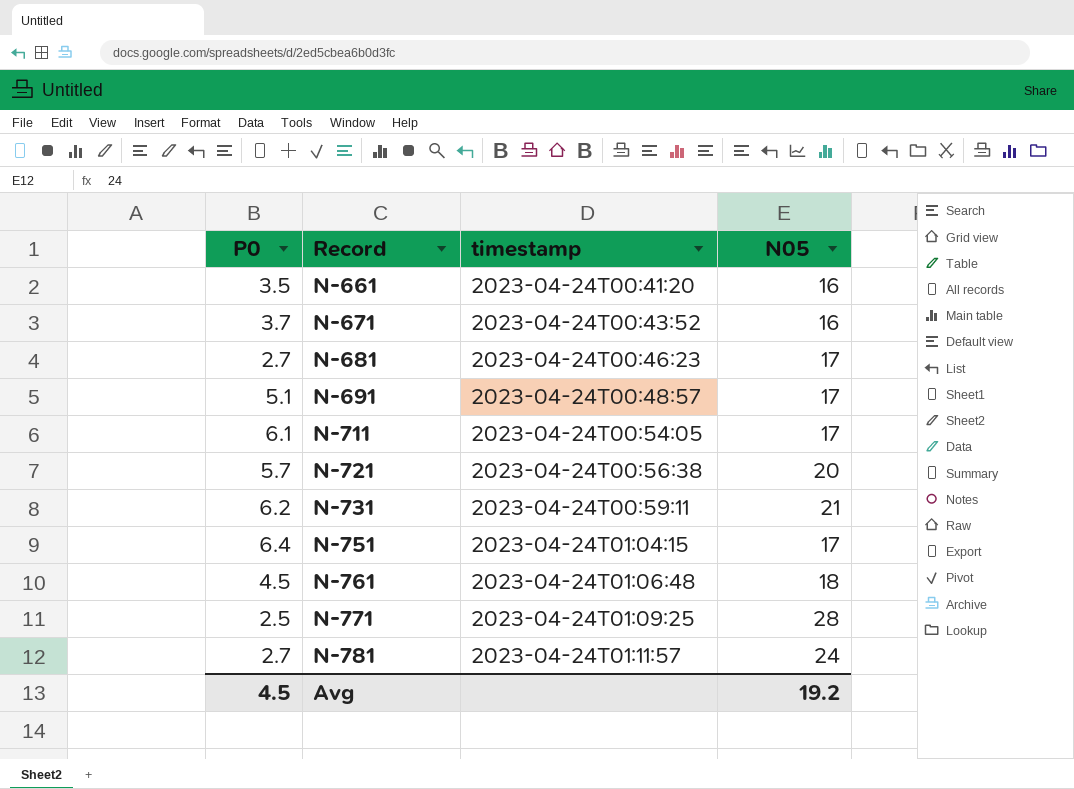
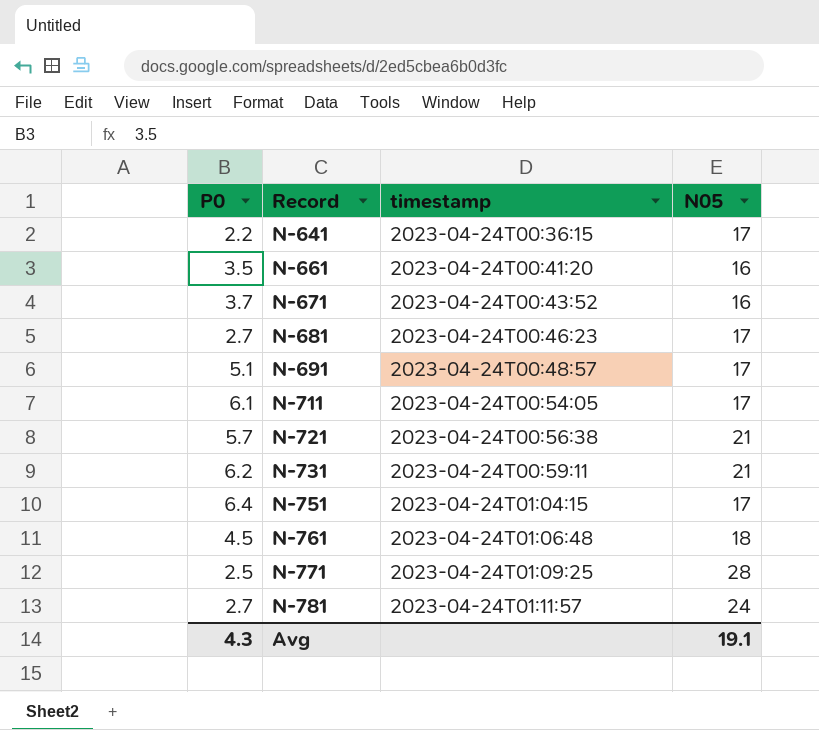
row N-641: none -> 2.2 | 2023-04-24T00:36:15 | 17
N-721 | N05: 20 -> 21
Avg | P0: 4.5 -> 4.3
Avg | N05: 19.2 -> 19.1

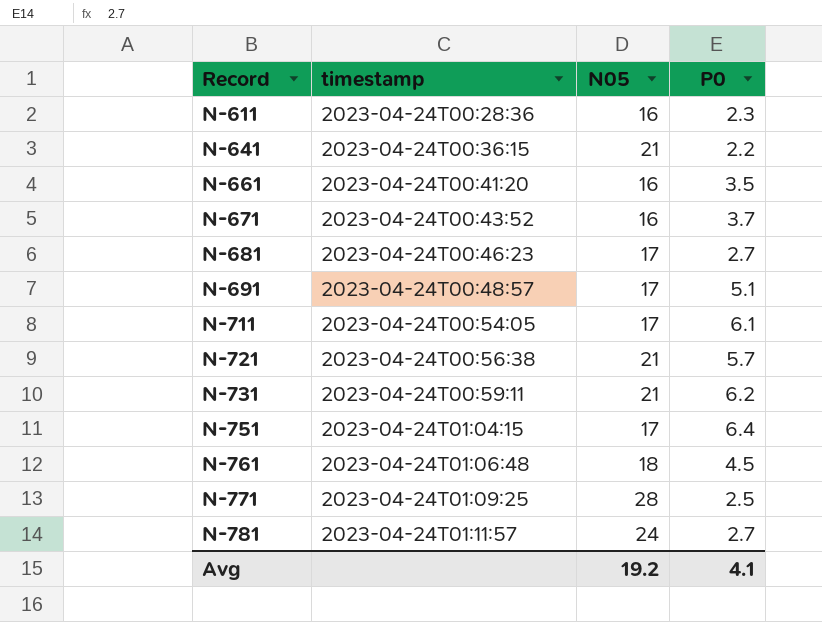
column P0 | position: 1 -> 4
row N-611: none -> 2023-04-24T00:28:36 | 16 | 2.3
N-641 | N05: 17 -> 21
Avg | N05: 19.1 -> 19.2
Avg | P0: 4.3 -> 4.1

